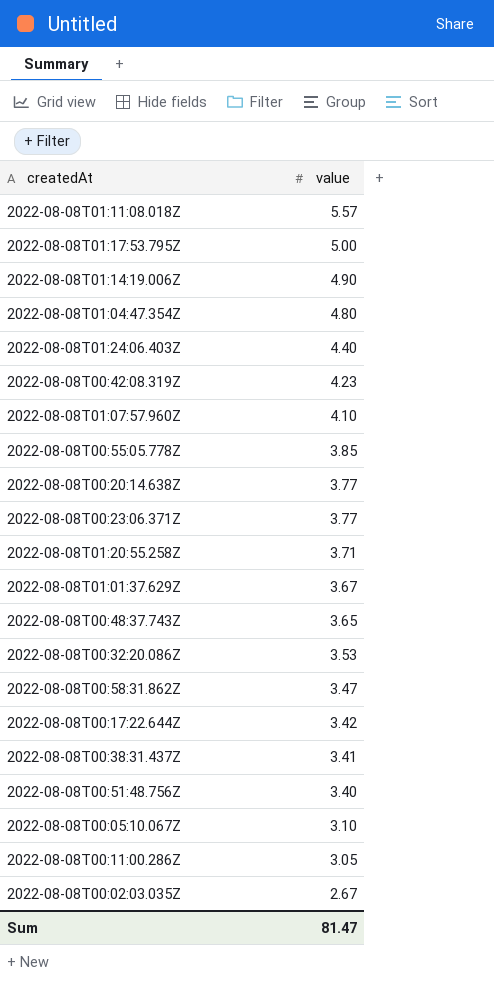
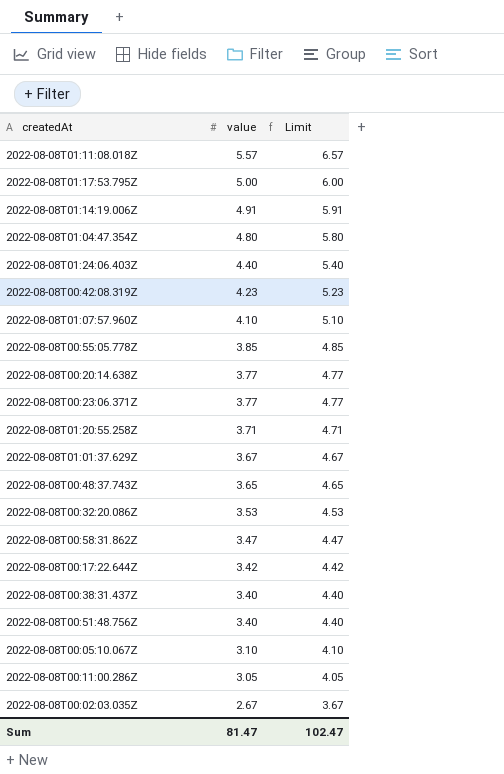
column Limit | formula: none -> [value] + 1
2022-08-08T01:14:19.006Z | value: 4.90 -> 4.91
2022-08-08T00:38:31.437Z | value: 3.41 -> 3.40

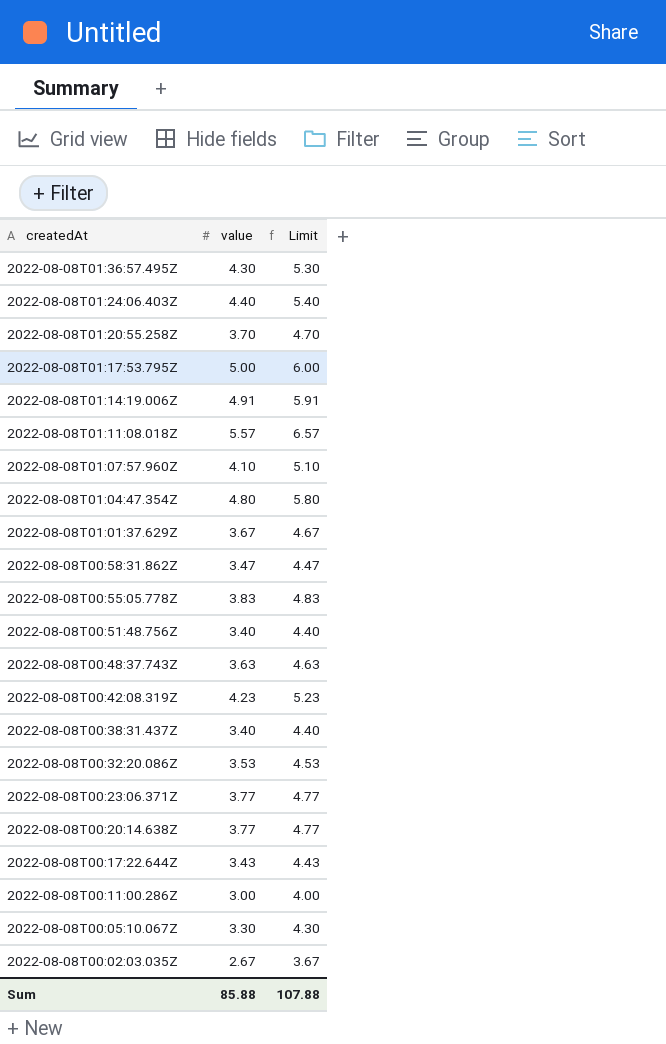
row order: value descending -> createdAt descending
row 2022-08-08T01:36:57.495Z: none -> 4.30 | 5.30
2022-08-08T01:20:55.258Z | value: 3.71 -> 3.70
2022-08-08T01:20:55.258Z | Limit: 4.71 -> 4.70
2022-08-08T00:55:05.778Z | value: 3.85 -> 3.83
2022-08-08T00:55:05.778Z | Limit: 4.85 -> 4.83
2022-08-08T00:48:37.743Z | value: 3.65 -> 3.63
2022-08-08T00:48:37.743Z | Limit: 4.65 -> 4.63
2022-08-08T00:17:22.644Z | value: 3.42 -> 3.43
2022-08-08T00:17:22.644Z | Limit: 4.42 -> 4.43
2022-08-08T00:11:00.286Z | value: 3.05 -> 3.00
2022-08-08T00:11:00.286Z | Limit: 4.05 -> 4.00
2022-08-08T00:05:10.067Z | value: 3.10 -> 3.30
2022-08-08T00:05:10.067Z | Limit: 4.10 -> 4.30
Sum | value: 81.47 -> 85.88
Sum | Limit: 102.47 -> 107.88

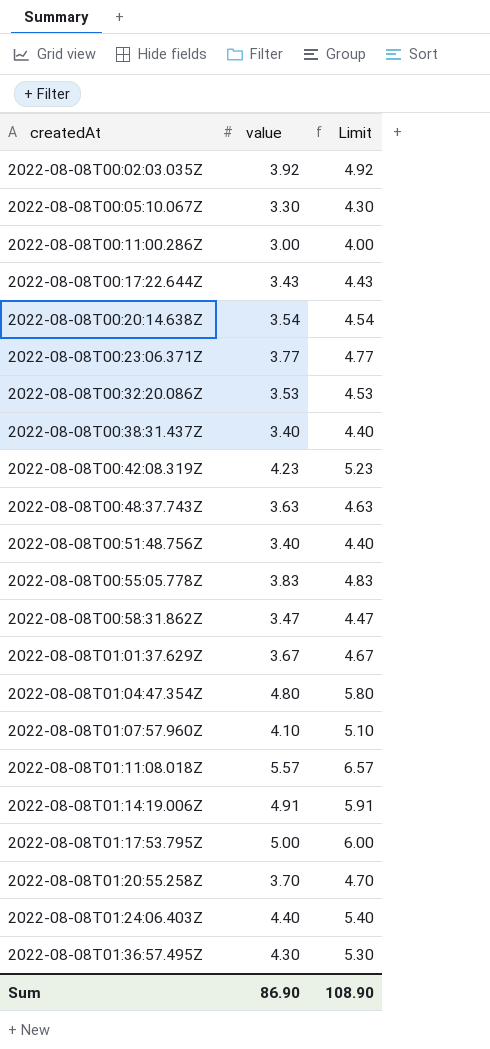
row order: createdAt descending -> createdAt ascending
2022-08-08T00:02:03.035Z | value: 2.67 -> 3.92
2022-08-08T00:02:03.035Z | Limit: 3.67 -> 4.92
2022-08-08T00:20:14.638Z | value: 3.77 -> 3.54
2022-08-08T00:20:14.638Z | Limit: 4.77 -> 4.54
Sum | value: 85.88 -> 86.90
Sum | Limit: 107.88 -> 108.90

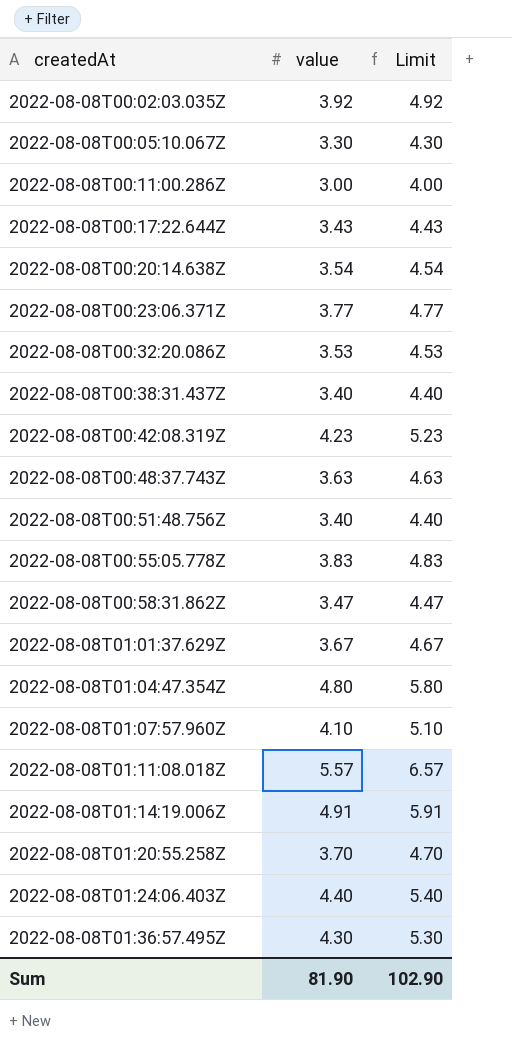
row 2022-08-08T01:17:53.795Z: 5.00 | 6.00 -> none
Sum | value: 86.90 -> 81.90
Sum | Limit: 108.90 -> 102.90

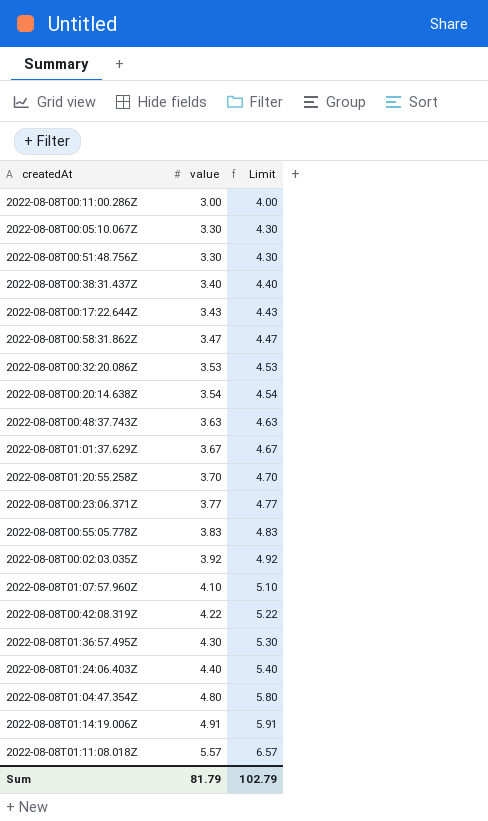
row order: createdAt ascending -> value ascending
2022-08-08T00:51:48.756Z | value: 3.40 -> 3.30
2022-08-08T00:51:48.756Z | Limit: 4.40 -> 4.30
2022-08-08T00:42:08.319Z | value: 4.23 -> 4.22
2022-08-08T00:42:08.319Z | Limit: 5.23 -> 5.22
Sum | value: 81.90 -> 81.79
Sum | Limit: 102.90 -> 102.79

